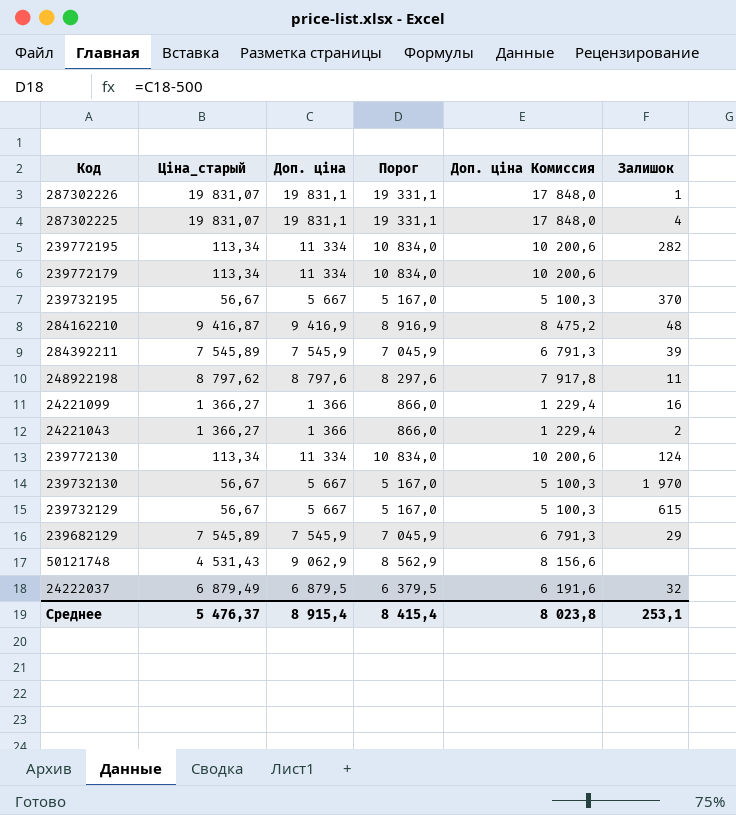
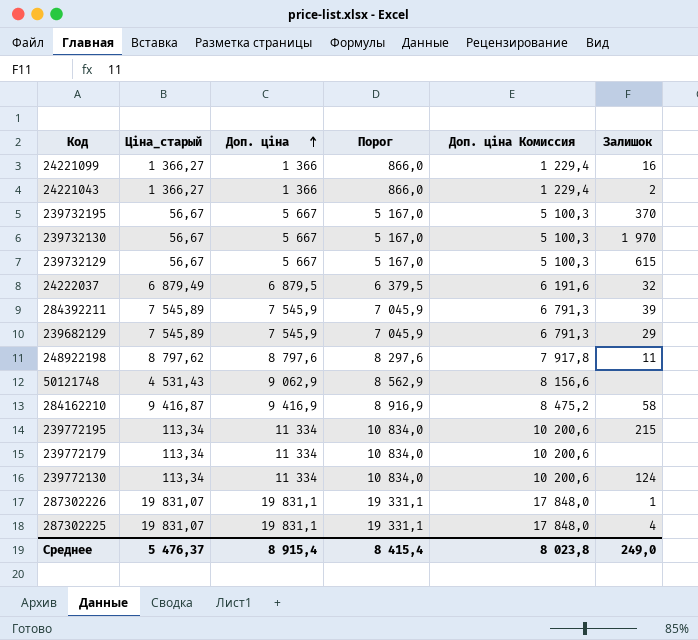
row order: none -> Доп. ціна ascending
284162210 | Залишок: 48 -> 58
239772195 | Залишок: 282 -> 215
Среднее | Залишок: 253,1 -> 249,0

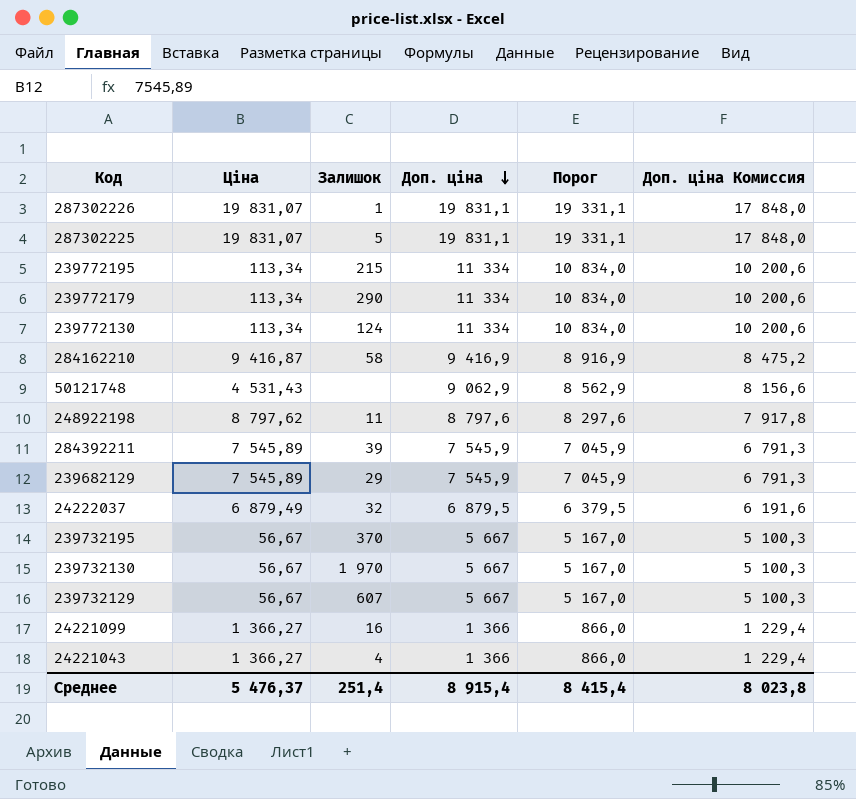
row order: Доп. ціна ascending -> Доп. ціна descending
column name: Ціна_старый -> Ціна
column Залишок | position: 6 -> 3
287302225 | Залишок: 4 -> 5
239772179 | Залишок: none -> 290
239732129 | Залишок: 615 -> 607
24221043 | Залишок: 2 -> 4
Среднее | Залишок: 249,0 -> 251,4

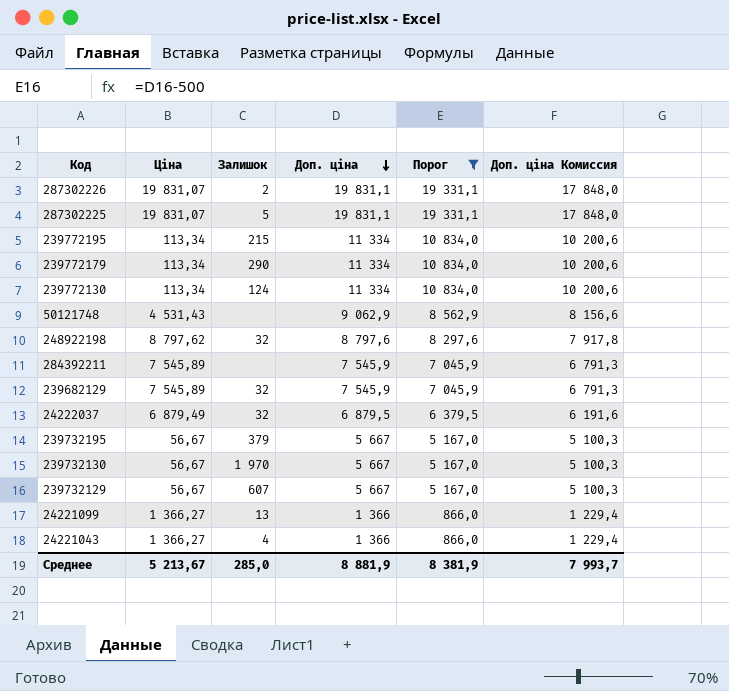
filter: none -> Порог != 8 916,9
287302226 | Залишок: 1 -> 2
248922198 | Залишок: 11 -> 32
284392211 | Залишок: 39 -> none
239682129 | Залишок: 29 -> 32
239732195 | Залишок: 370 -> 379
24221099 | Залишок: 16 -> 13
Среднее | Ціна: 5 476,37 -> 5 213,67
Среднее | Залишок: 251,4 -> 285,0
Среднее | Доп. ціна: 8 915,4 -> 8 881,9
Среднее | Порог: 8 415,4 -> 8 381,9
Среднее | Доп. ціна Комиссия: 8 023,8 -> 7 993,7

